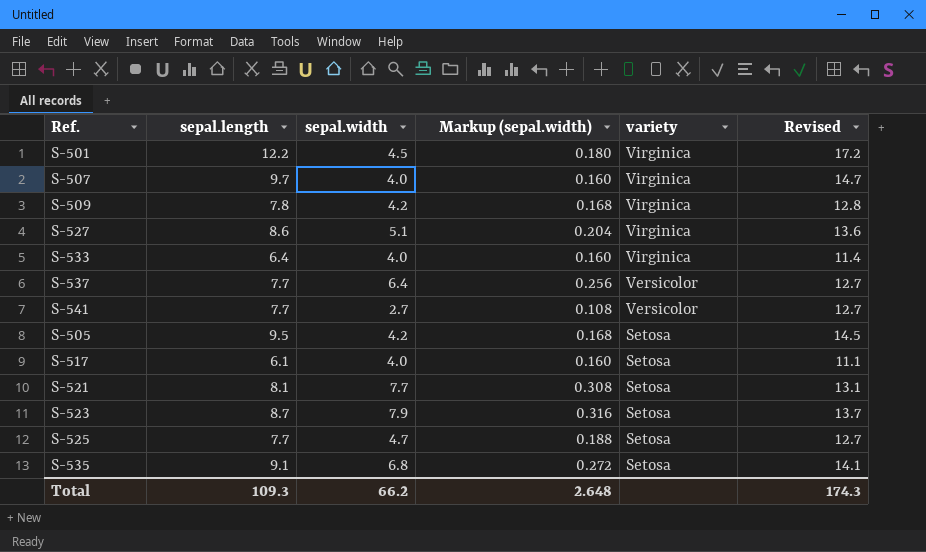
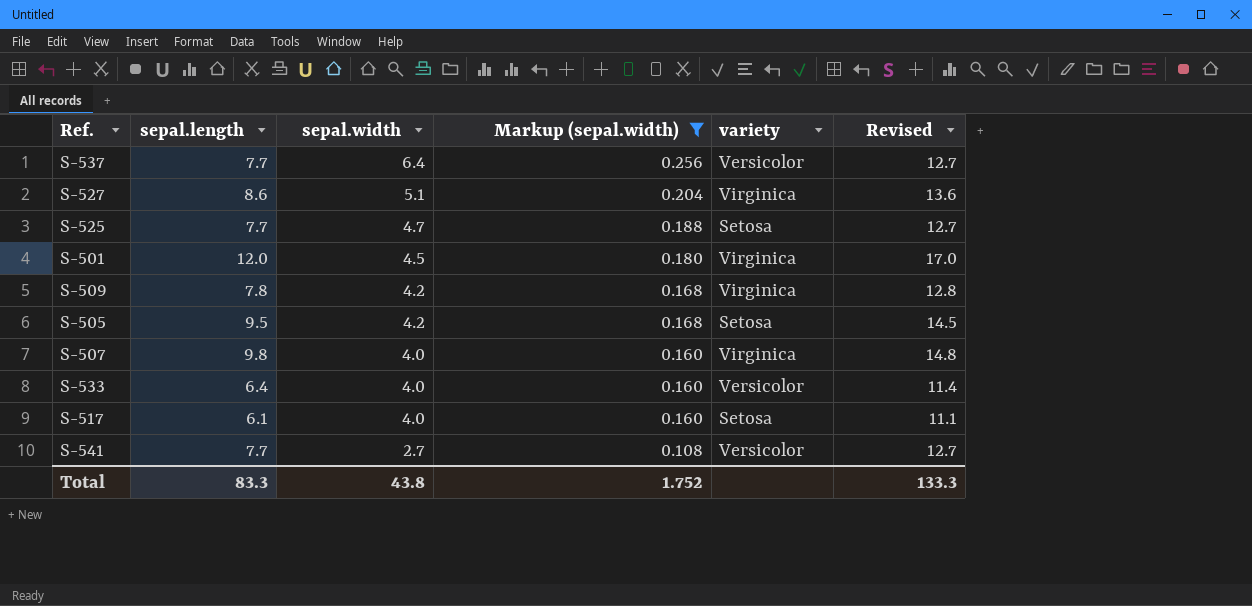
filter: none -> Markup (sepal.width) <= 0.256
row order: variety descending -> sepal.width descending
S-501 | sepal.length: 12.2 -> 12.0
S-501 | Revised: 17.2 -> 17.0
S-507 | sepal.length: 9.7 -> 9.8
S-507 | Revised: 14.7 -> 14.8
S-533 | variety: Virginica -> Versicolor
Total | sepal.length: 109.3 -> 83.3
Total | sepal.width: 66.2 -> 43.8
Total | Markup (sepal.width): 2.648 -> 1.752
Total | Revised: 174.3 -> 133.3

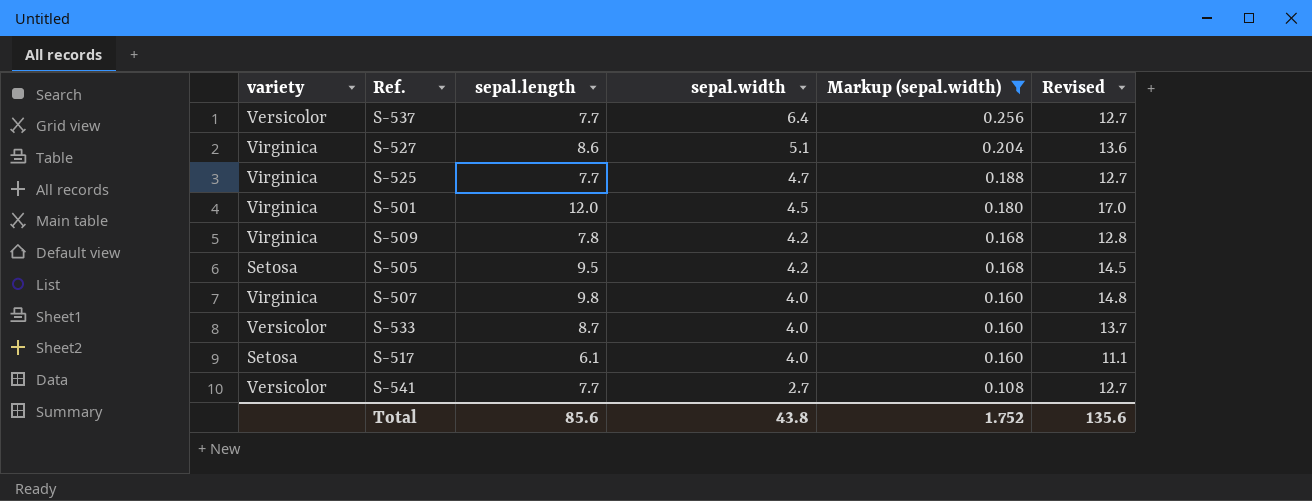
column variety | position: 5 -> 1
S-525 | variety: Setosa -> Virginica
S-533 | sepal.length: 6.4 -> 8.7
S-533 | Revised: 11.4 -> 13.7
Total | sepal.length: 83.3 -> 85.6
Total | Revised: 133.3 -> 135.6

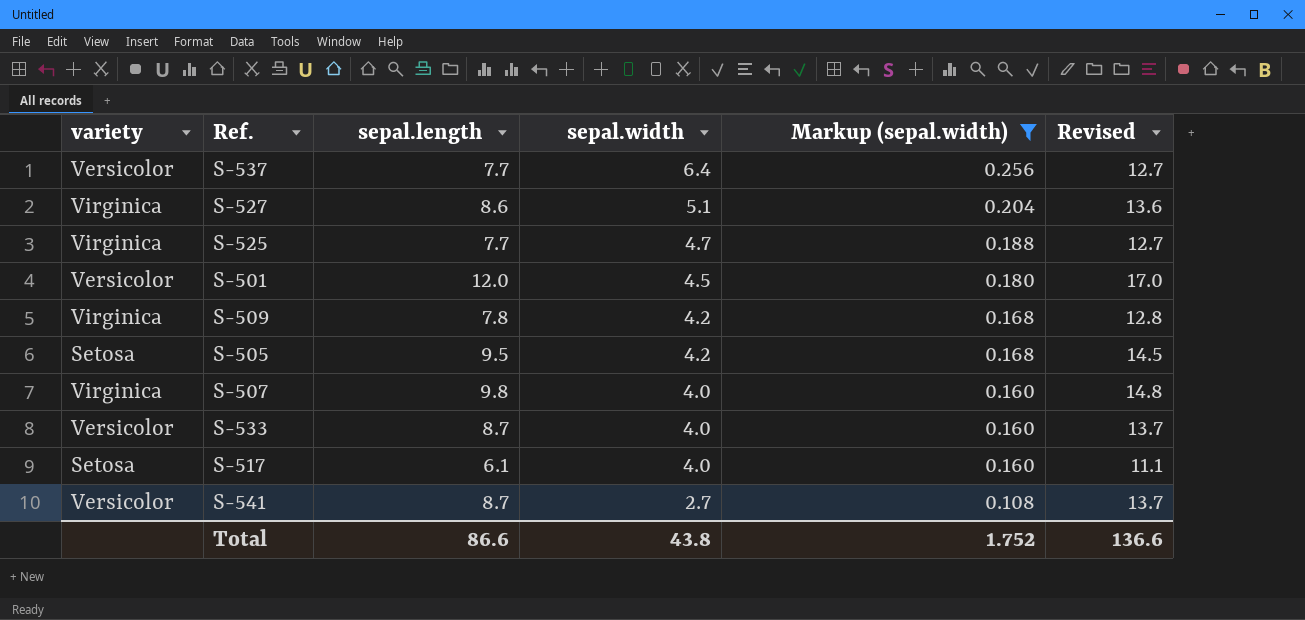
S-501 | variety: Virginica -> Versicolor
S-541 | sepal.length: 7.7 -> 8.7
S-541 | Revised: 12.7 -> 13.7
Total | sepal.length: 85.6 -> 86.6
Total | Revised: 135.6 -> 136.6

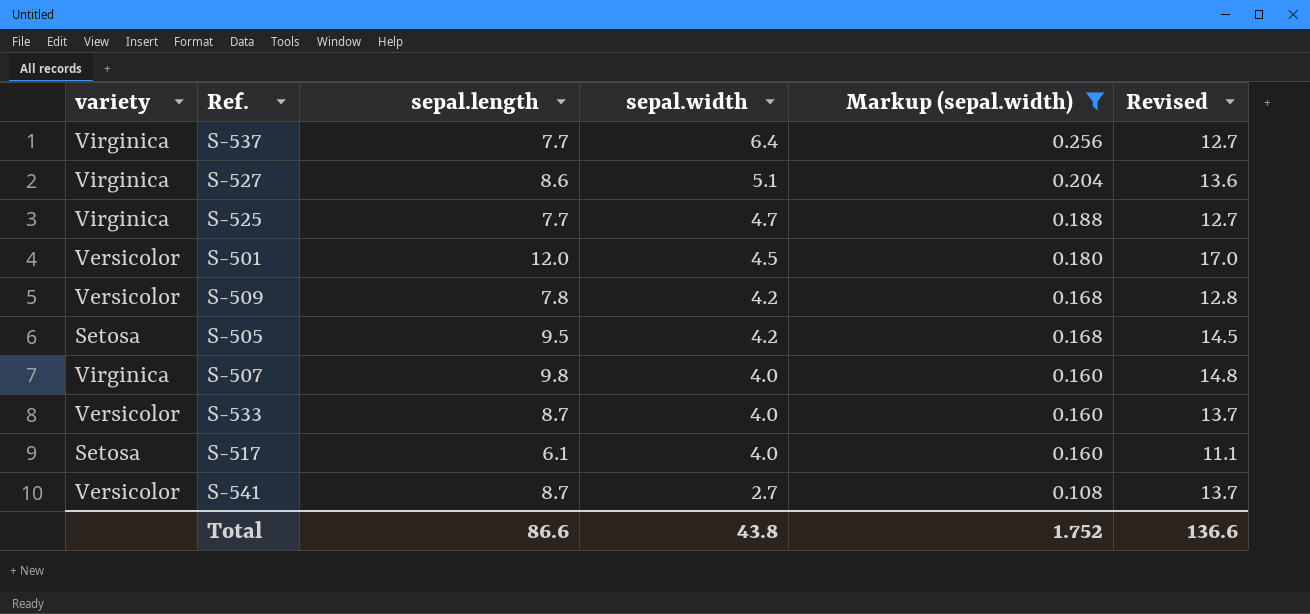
S-537 | variety: Versicolor -> Virginica
S-509 | variety: Virginica -> Versicolor

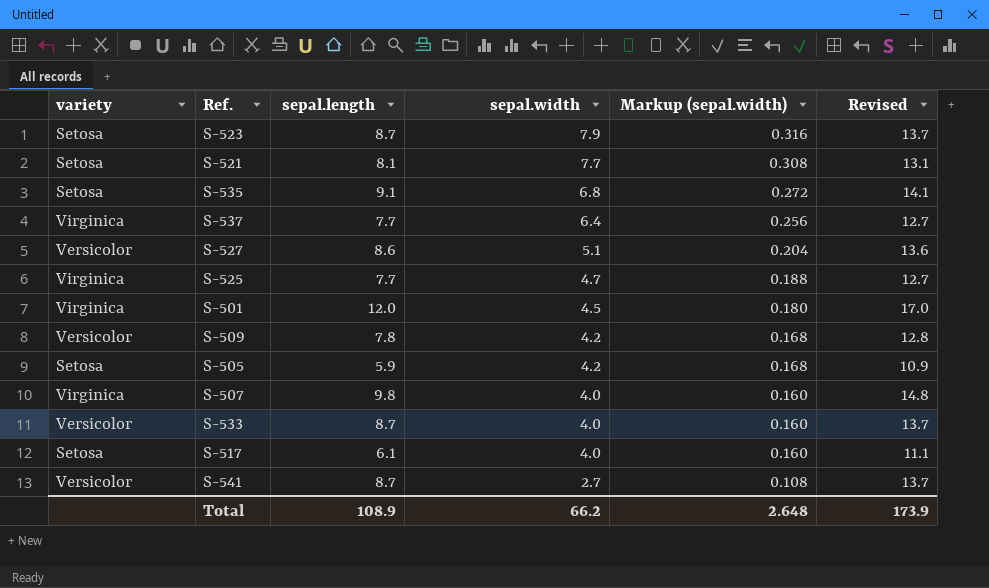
filter: Markup (sepal.width) <= 0.256 -> none
S-527 | variety: Virginica -> Versicolor
S-501 | variety: Versicolor -> Virginica
S-505 | sepal.length: 9.5 -> 5.9
S-505 | Revised: 14.5 -> 10.9
Total | sepal.length: 86.6 -> 108.9
Total | sepal.width: 43.8 -> 66.2
Total | Markup (sepal.width): 1.752 -> 2.648
Total | Revised: 136.6 -> 173.9

